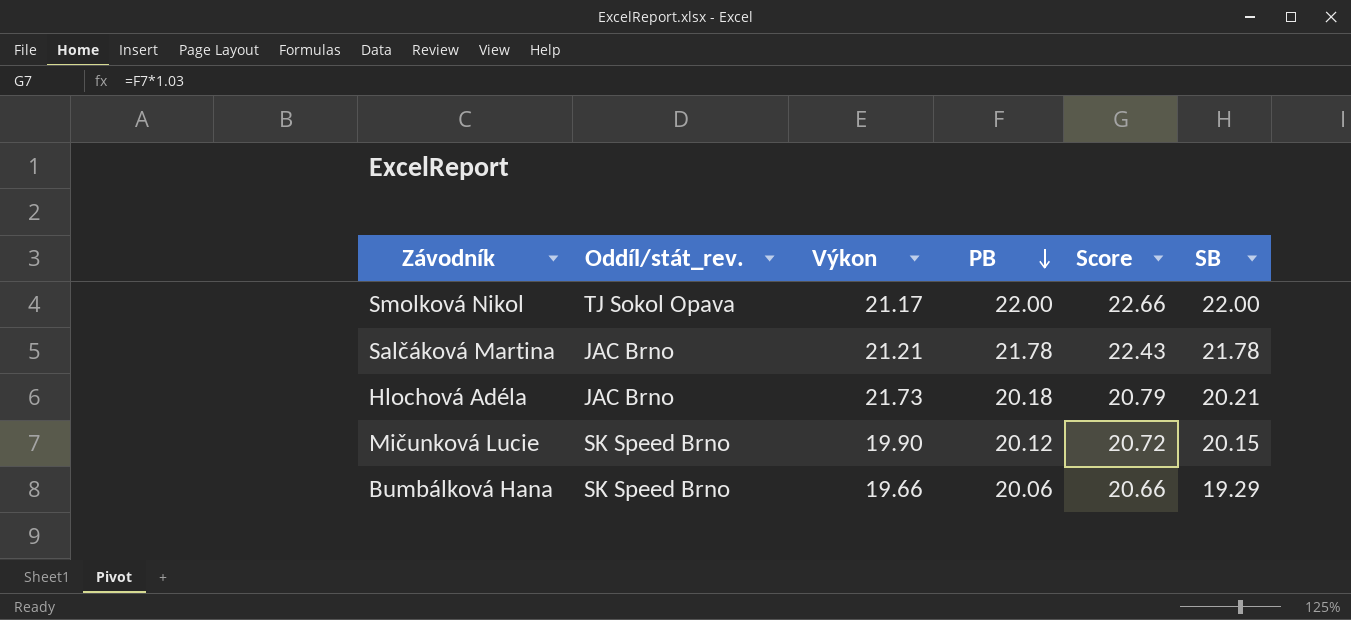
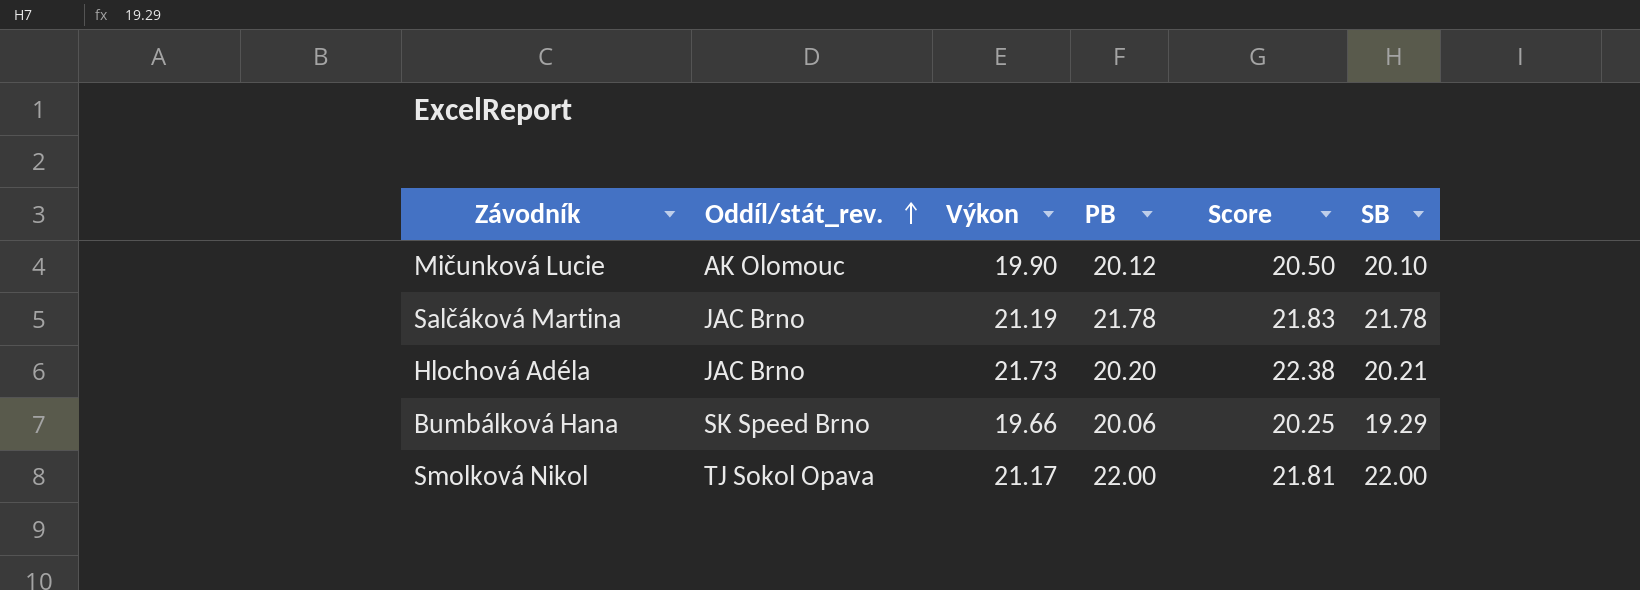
row order: PB descending -> Oddíl/stát_rev. ascending
column Score | formula: [PB] * 1.03 -> [Výkon] * 1.03
Mičunková Lucie | Oddíl/stát_rev.: SK Speed Brno -> AK Olomouc
Mičunková Lucie | SB: 20.15 -> 20.10
Salčáková Martina | Výkon: 21.21 -> 21.19
Hlochová Adéla | PB: 20.18 -> 20.20

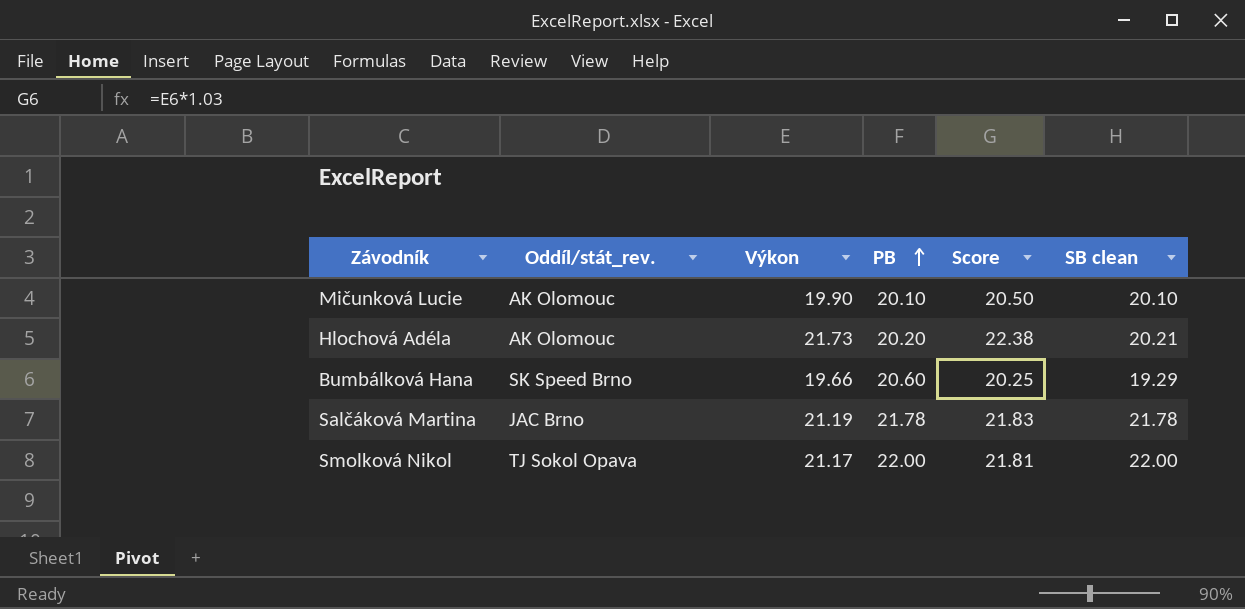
row order: Oddíl/stát_rev. ascending -> PB ascending
column name: SB -> SB clean
Mičunková Lucie | PB: 20.12 -> 20.10
Hlochová Adéla | Oddíl/stát_rev.: JAC Brno -> AK Olomouc
Bumbálková Hana | PB: 20.06 -> 20.60

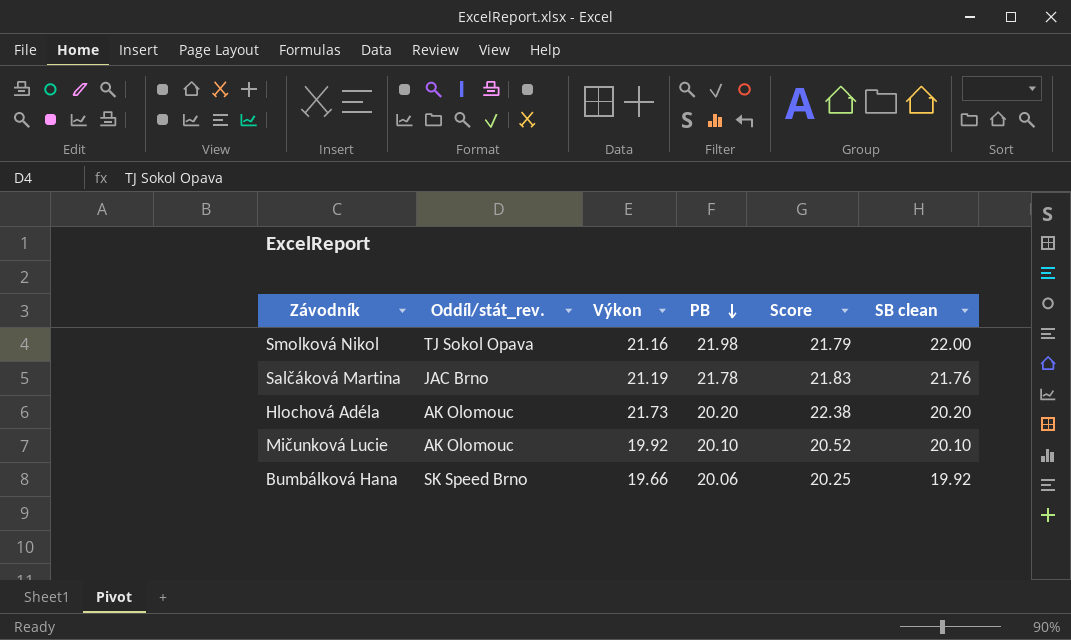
row order: PB ascending -> PB descending
Smolková Nikol | Výkon: 21.17 -> 21.16
Smolková Nikol | PB: 22.00 -> 21.98
Smolková Nikol | Score: 21.81 -> 21.79
Salčáková Martina | SB clean: 21.78 -> 21.76
Hlochová Adéla | SB clean: 20.21 -> 20.20
Mičunková Lucie | Výkon: 19.90 -> 19.92
Mičunková Lucie | Score: 20.50 -> 20.52
Bumbálková Hana | PB: 20.60 -> 20.06
Bumbálková Hana | SB clean: 19.29 -> 19.92

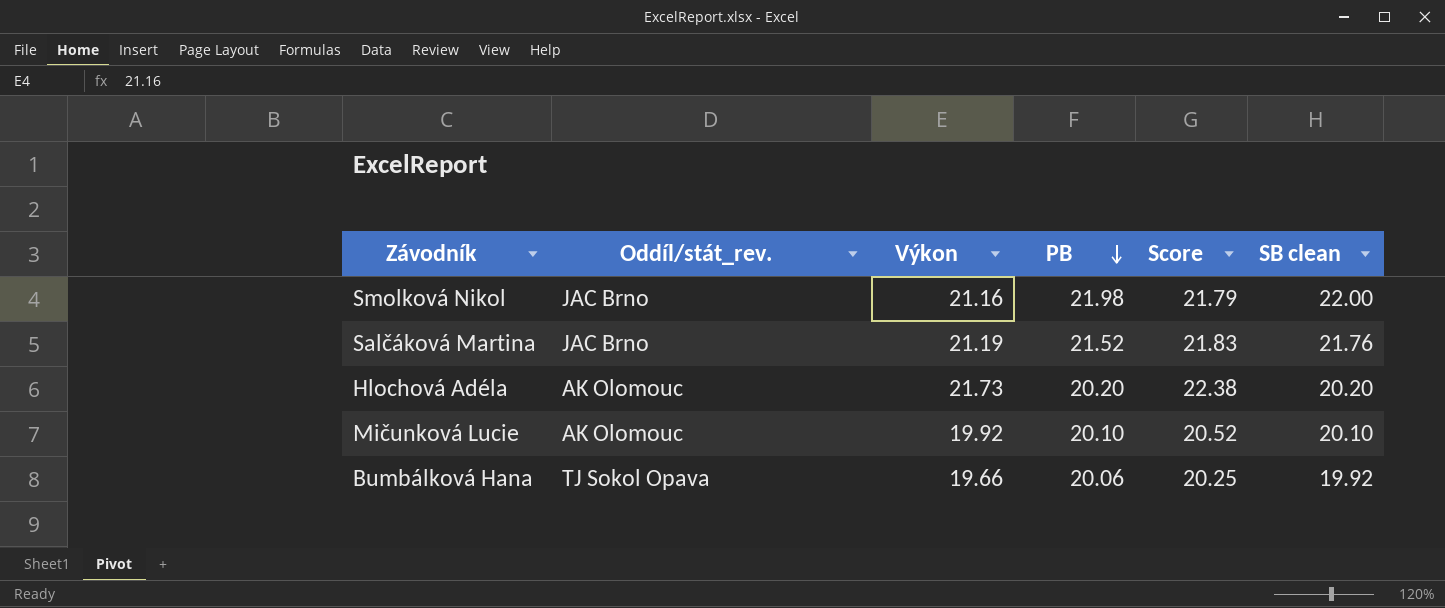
Smolková Nikol | Oddíl/stát_rev.: TJ Sokol Opava -> JAC Brno
Salčáková Martina | PB: 21.78 -> 21.52
Bumbálková Hana | Oddíl/stát_rev.: SK Speed Brno -> TJ Sokol Opava

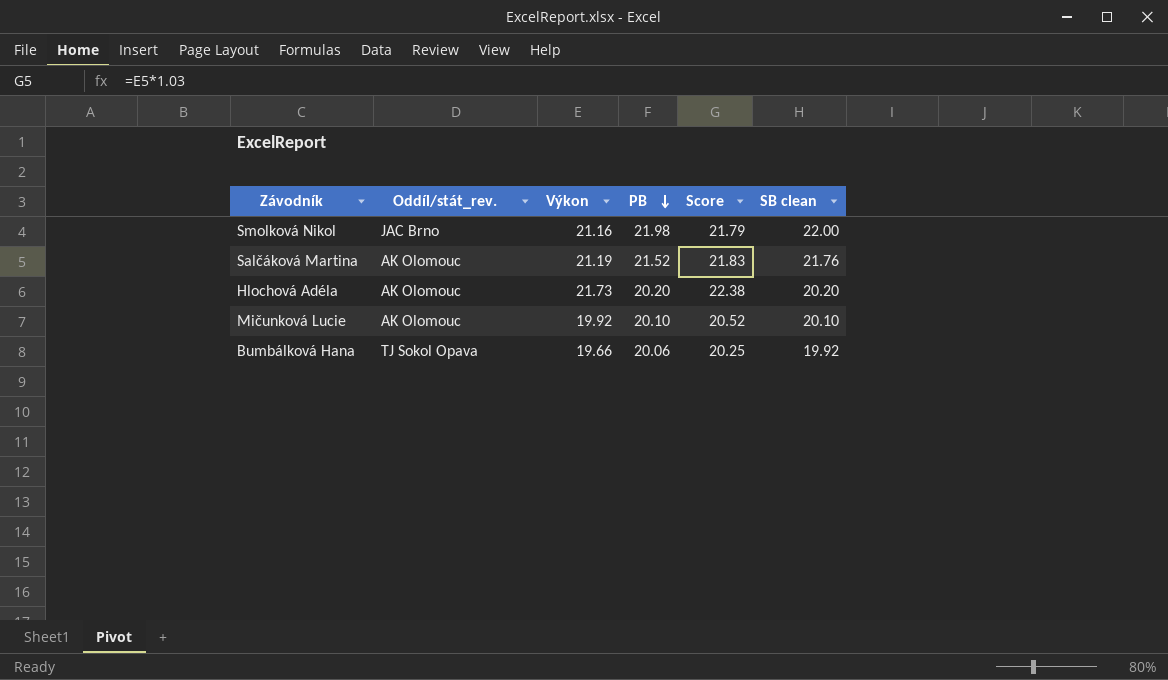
Salčáková Martina | Oddíl/stát_rev.: JAC Brno -> AK Olomouc

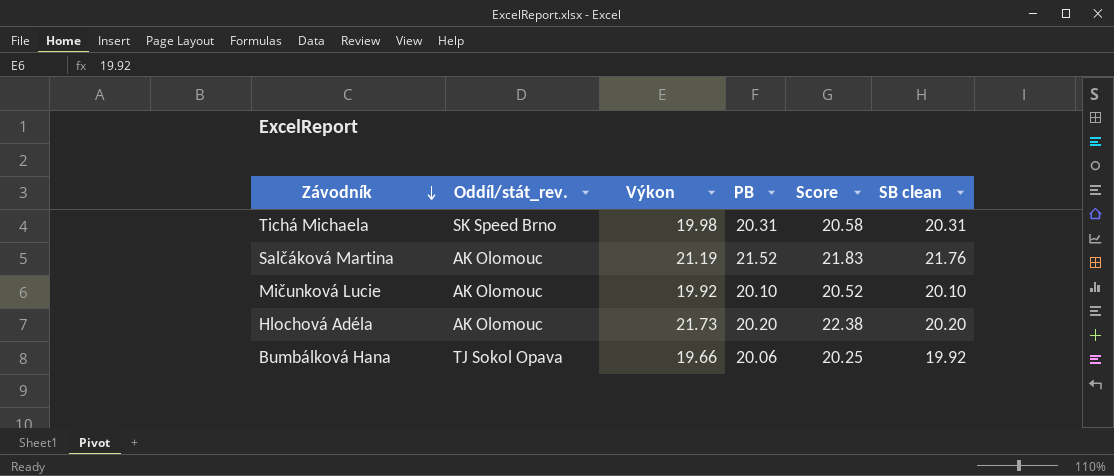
row order: PB descending -> Závodník descending
row Smolková Nikol: JAC Brno | 21.16 | 21.98 | 21.79 | 22.00 -> none
row Tichá Michaela: none -> SK Speed Brno | 19.98 | 20.31 | 20.58 | 20.31

